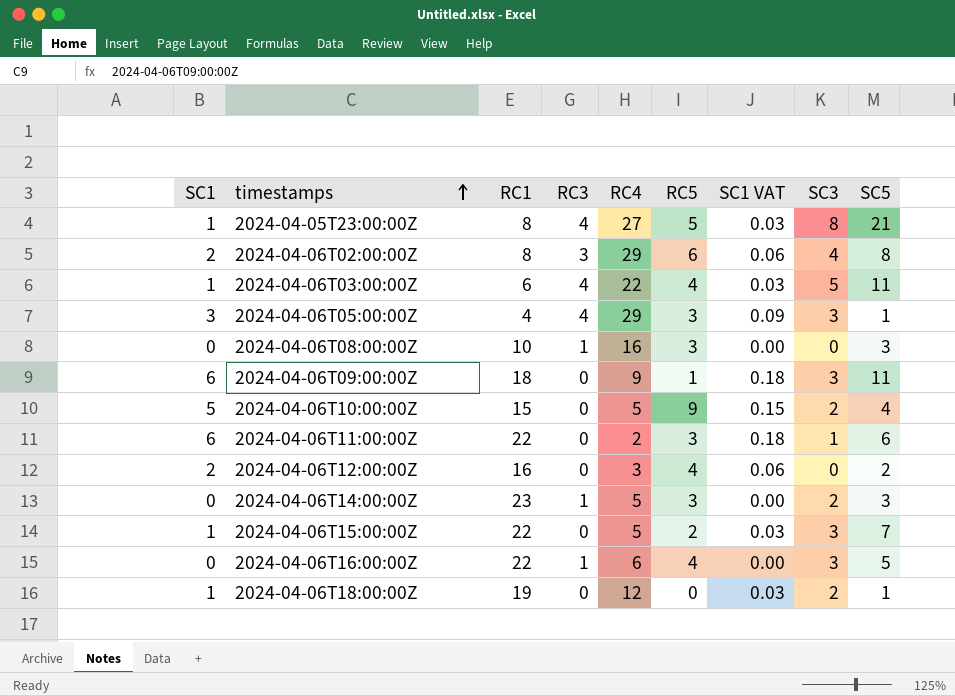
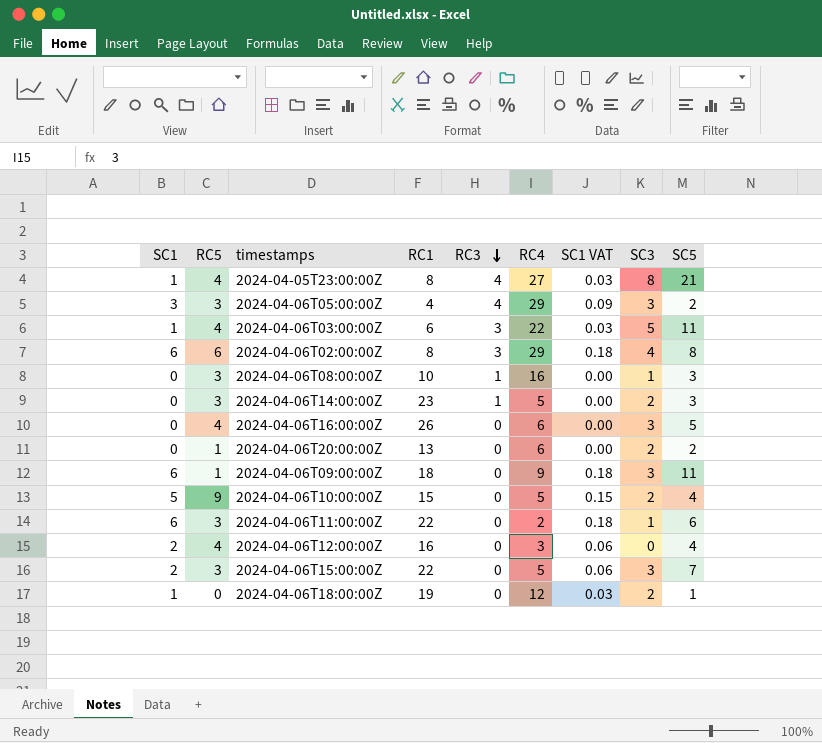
row order: timestamps ascending -> RC3 descending
column RC5 | position: 6 -> 2
2024-04-05T23:00:00Z | RC5: 5 -> 4
2024-04-06T05:00:00Z | SC5: 1 -> 2
2024-04-06T03:00:00Z | RC3: 4 -> 3
2024-04-06T02:00:00Z | SC1: 2 -> 6
2024-04-06T02:00:00Z | SC1 VAT: 0.06 -> 0.18
2024-04-06T08:00:00Z | SC3: 0 -> 1
2024-04-06T16:00:00Z | RC1: 22 -> 26
2024-04-06T16:00:00Z | RC3: 1 -> 0
row 2024-04-06T20:00:00Z: none -> 0 | 1 | 13 | 0 | 6 | 0.00 | 2 | 2
2024-04-06T12:00:00Z | SC5: 2 -> 4
2024-04-06T15:00:00Z | SC1: 1 -> 2
2024-04-06T15:00:00Z | RC5: 2 -> 3
2024-04-06T15:00:00Z | SC1 VAT: 0.03 -> 0.06

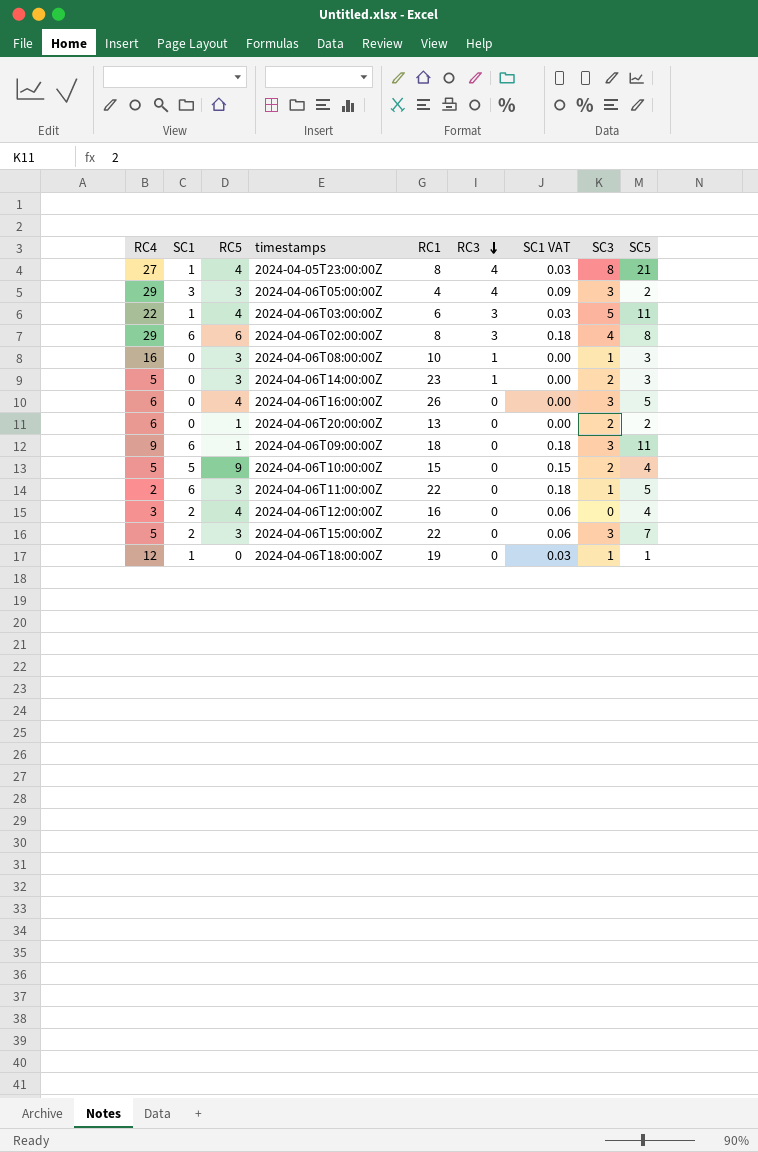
column RC4 | position: 6 -> 1
2024-04-06T11:00:00Z | SC5: 6 -> 5
2024-04-06T18:00:00Z | SC3: 2 -> 1

